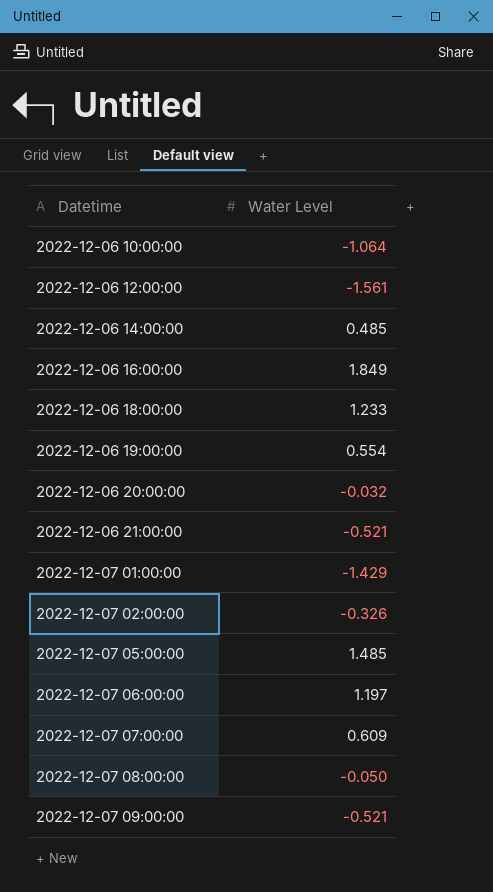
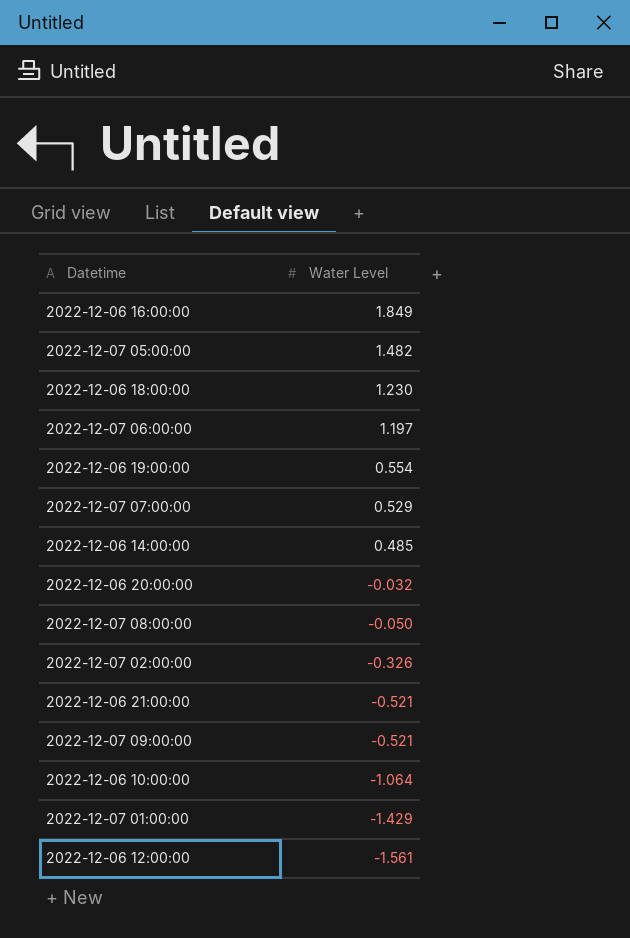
row order: Datetime ascending -> Water Level descending
2022-12-07 05:00:00 | Water Level: 1.485 -> 1.482
2022-12-06 18:00:00 | Water Level: 1.233 -> 1.230
2022-12-07 07:00:00 | Water Level: 0.609 -> 0.529

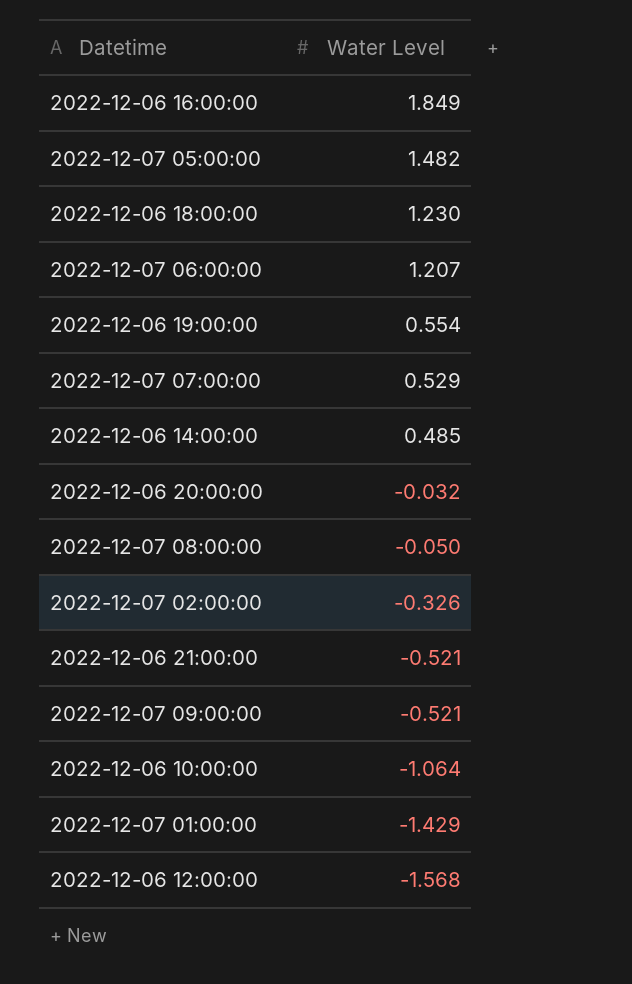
2022-12-07 06:00:00 | Water Level: 1.197 -> 1.207
2022-12-06 12:00:00 | Water Level: -1.561 -> -1.568

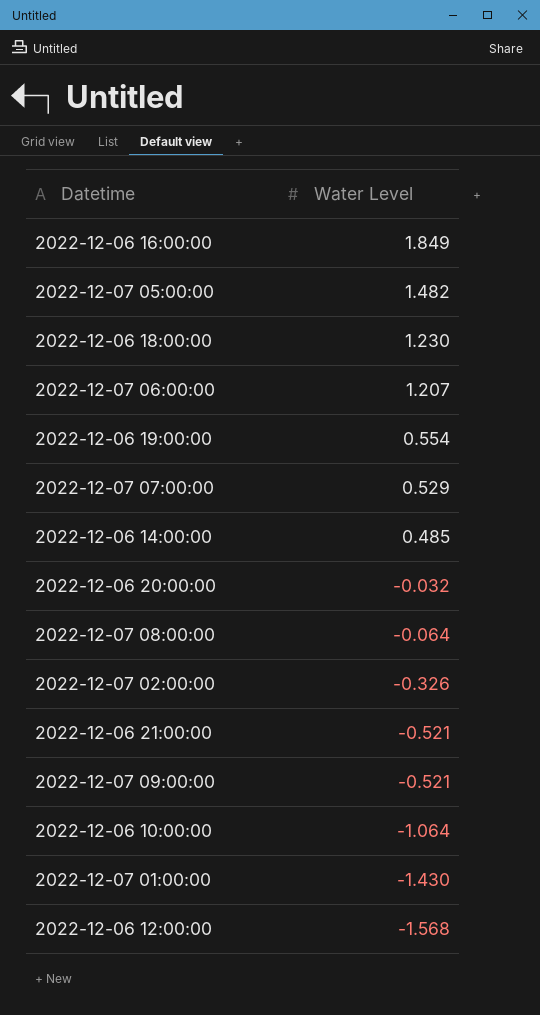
2022-12-07 08:00:00 | Water Level: -0.050 -> -0.064
2022-12-07 01:00:00 | Water Level: -1.429 -> -1.430

